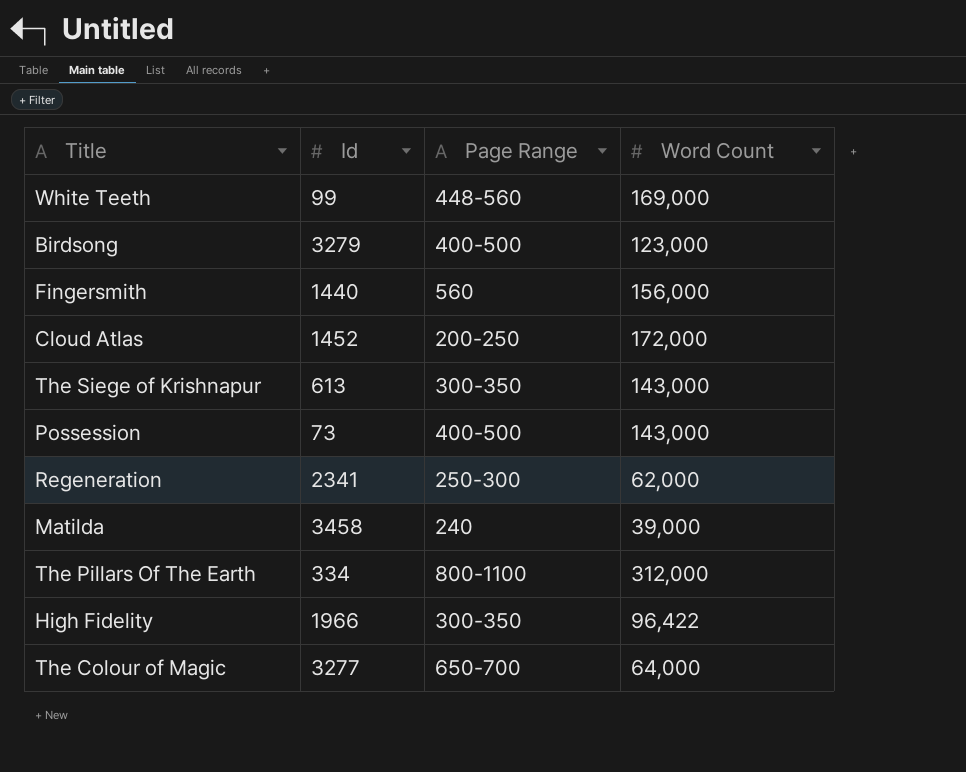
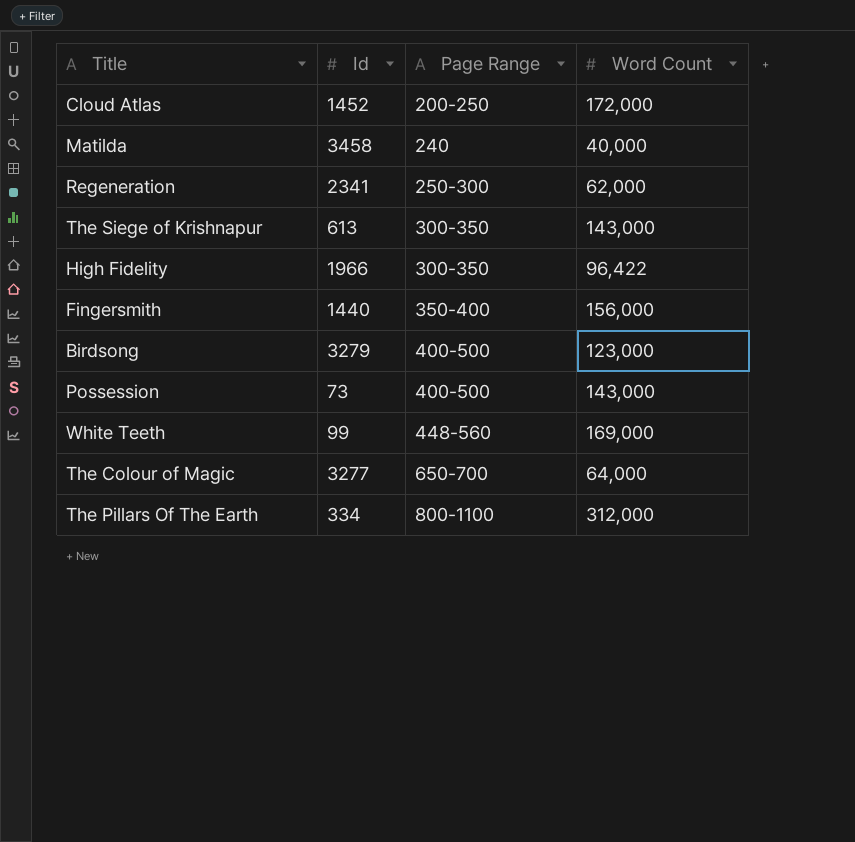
row order: none -> Page Range ascending
Matilda | Word Count: 39,000 -> 40,000
Fingersmith | Page Range: 560 -> 350-400

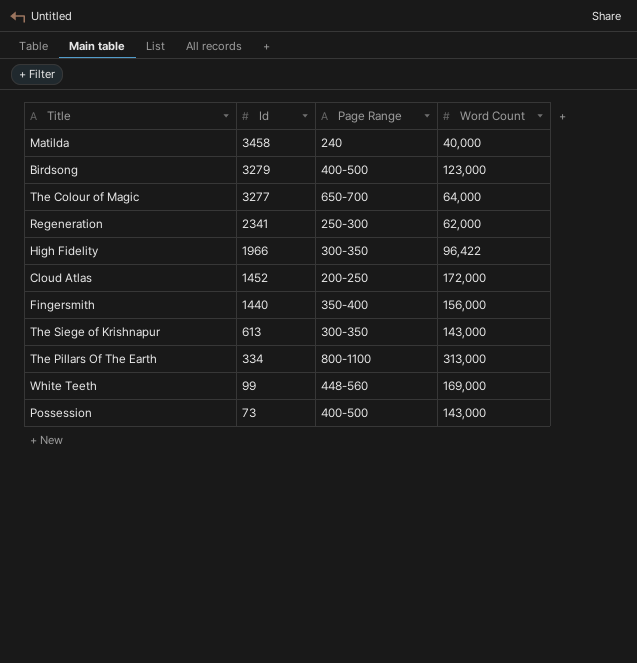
row order: Page Range ascending -> Id descending
The Pillars Of The Earth | Word Count: 312,000 -> 313,000

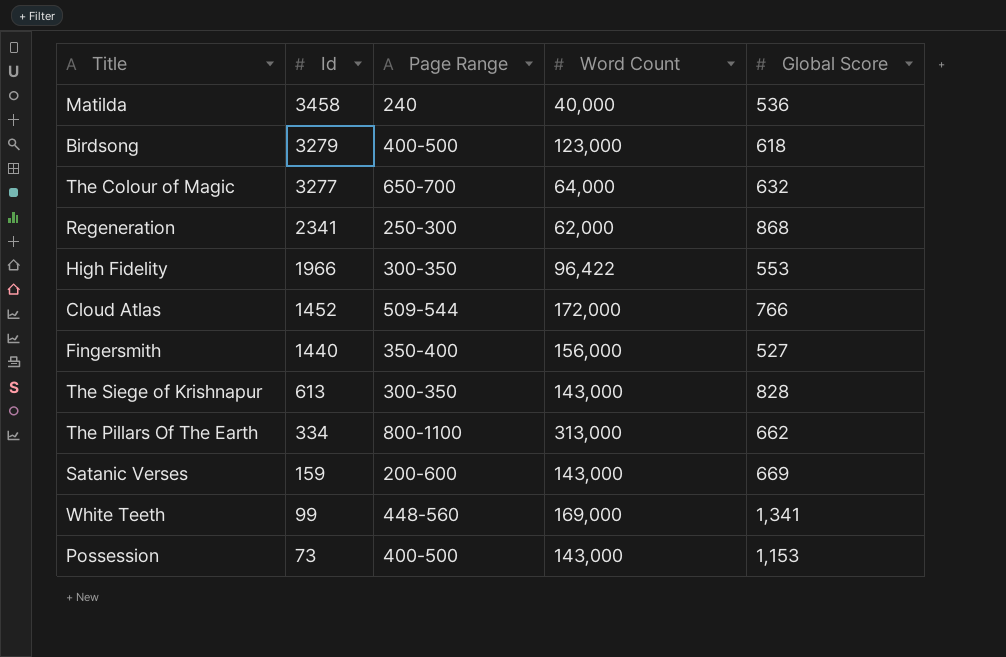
column Global Score | position: none -> 5
Cloud Atlas | Page Range: 200-250 -> 509-544
row Satanic Verses: none -> 159 | 200-600 | 143,000 | 669

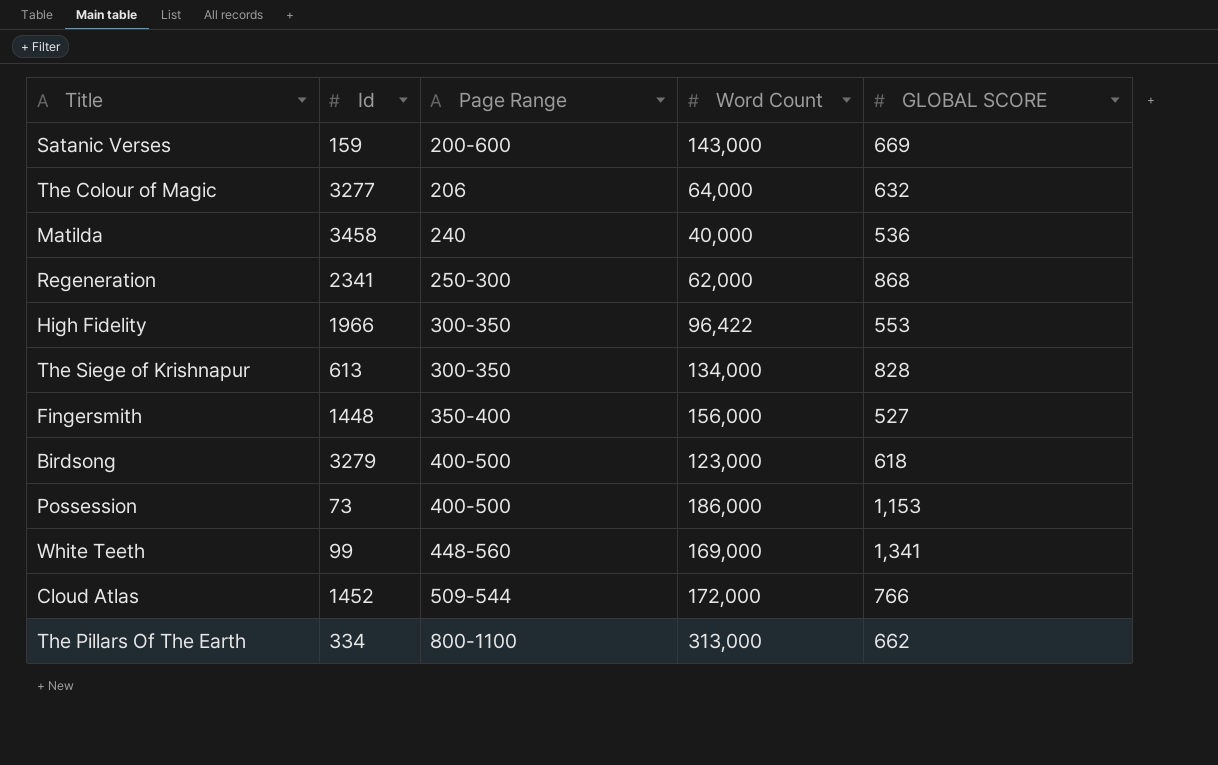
row order: Id descending -> Page Range ascending
column name: Global Score -> GLOBAL SCORE
The Colour of Magic | Page Range: 650-700 -> 206
The Siege of Krishnapur | Word Count: 143,000 -> 134,000
Fingersmith | Id: 1440 -> 1448
Possession | Word Count: 143,000 -> 186,000

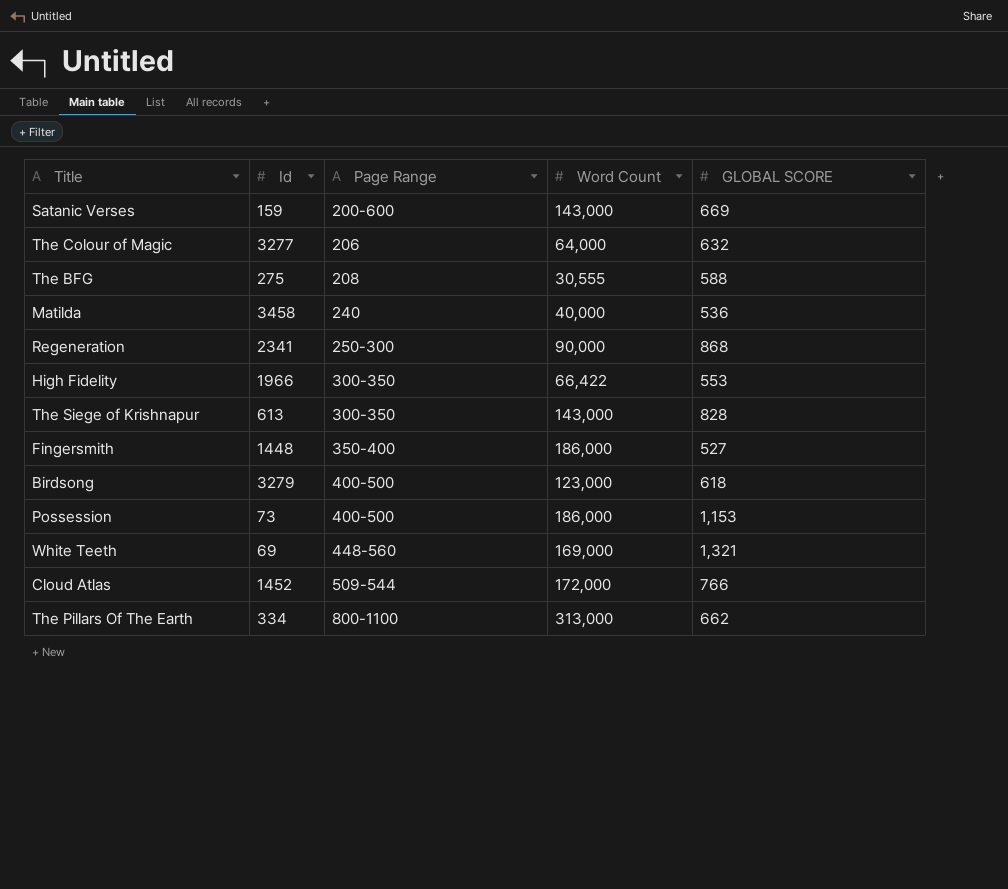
row The BFG: none -> 275 | 208 | 30,555 | 588
Regeneration | Word Count: 62,000 -> 90,000
High Fidelity | Word Count: 96,422 -> 66,422
The Siege of Krishnapur | Word Count: 134,000 -> 143,000
Fingersmith | Word Count: 156,000 -> 186,000
White Teeth | Id: 99 -> 69
White Teeth | GLOBAL SCORE: 1,341 -> 1,321

